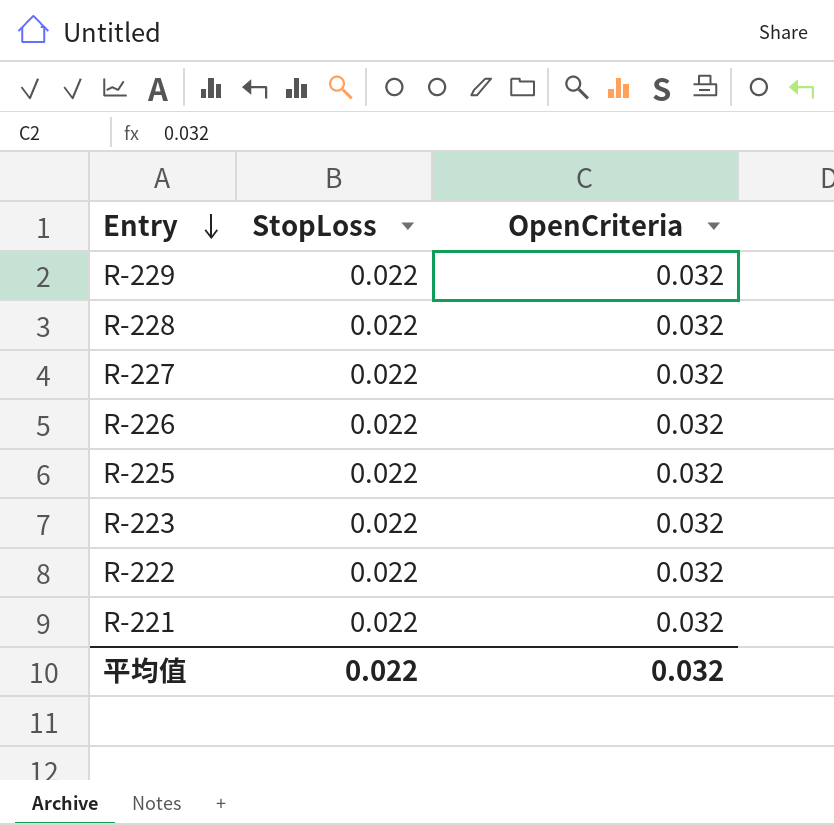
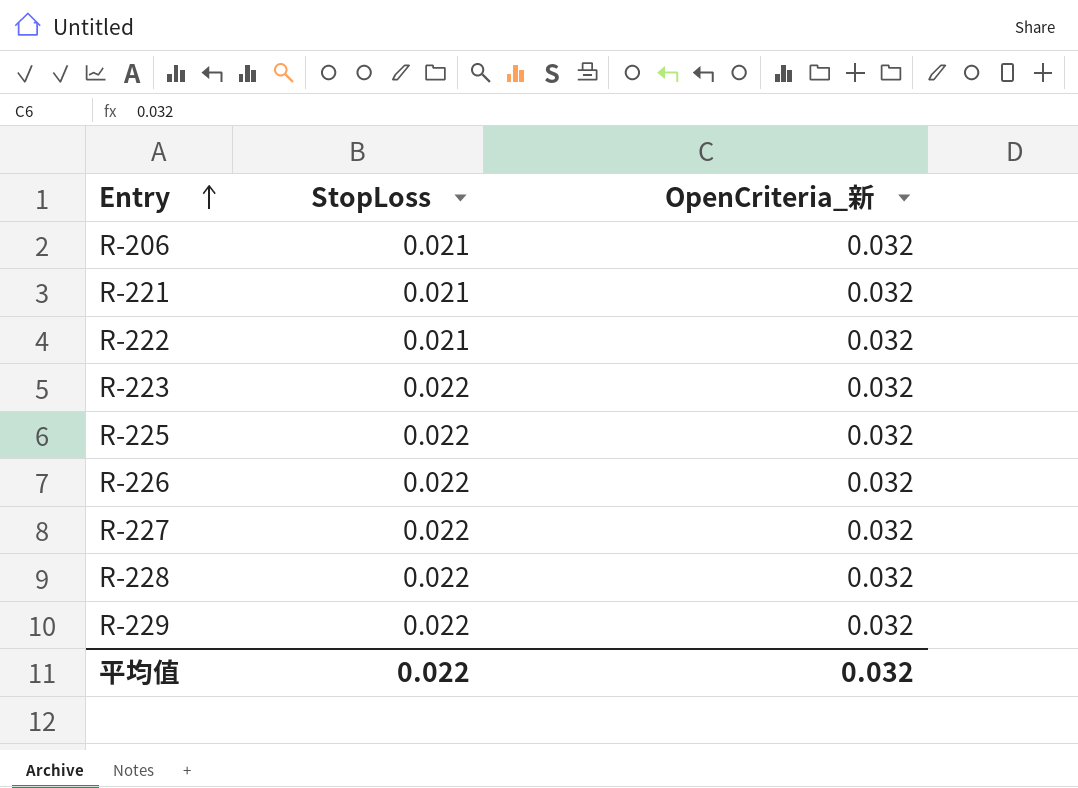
row order: Entry descending -> Entry ascending
column name: OpenCriteria -> OpenCriteria_新
row R-206: none -> 0.021 | 0.032
R-221 | StopLoss: 0.022 -> 0.021
R-222 | StopLoss: 0.022 -> 0.021

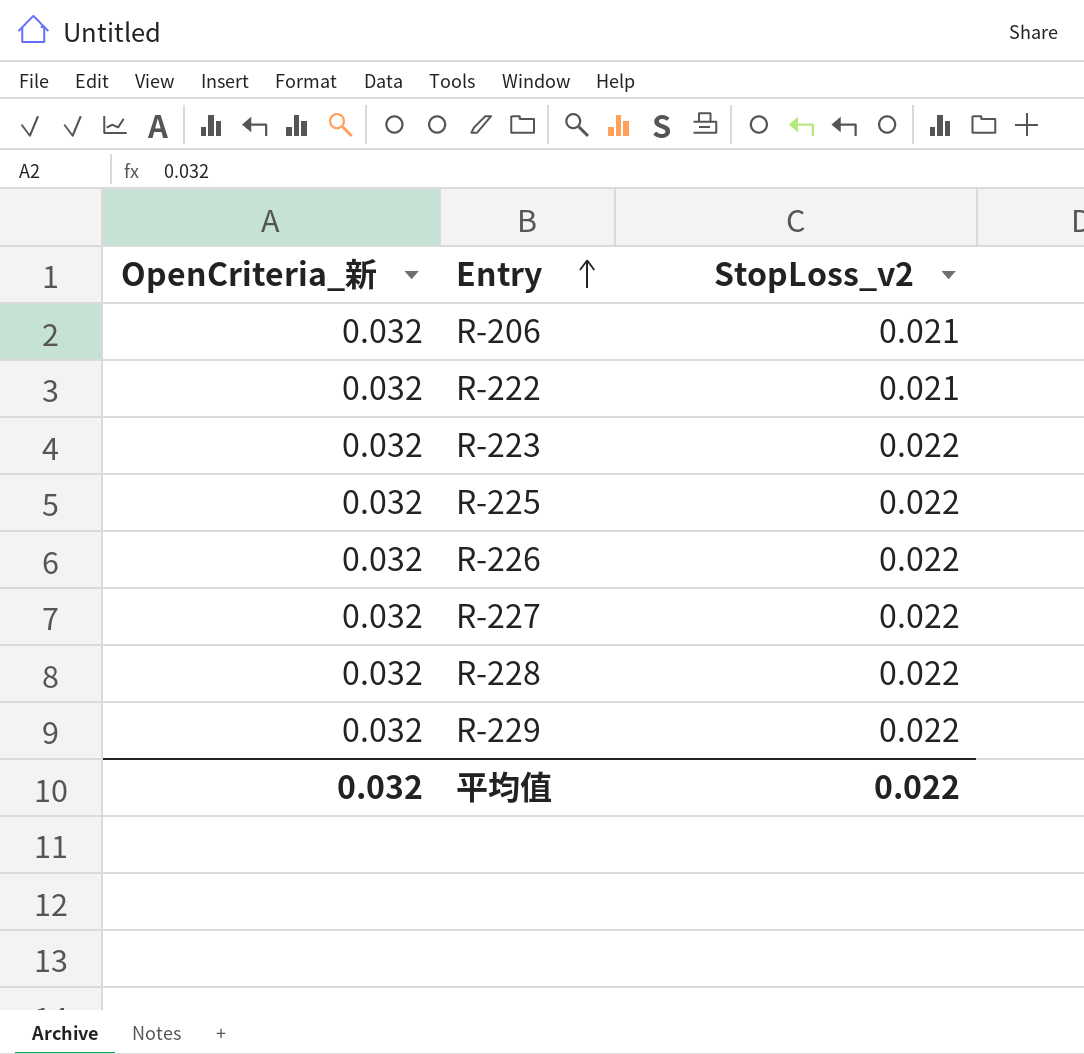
column OpenCriteria_新 | position: 3 -> 1
column name: StopLoss -> StopLoss_v2
row R-221: 0.021 | 0.032 -> none

